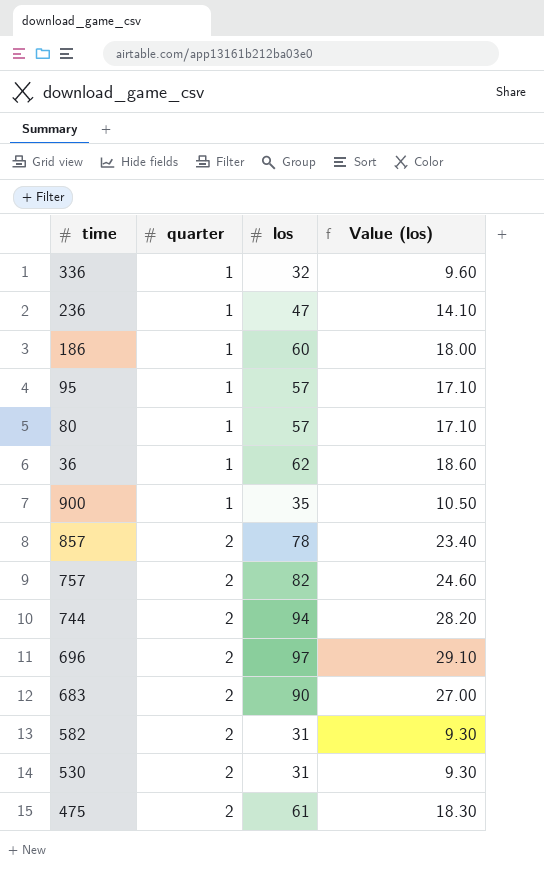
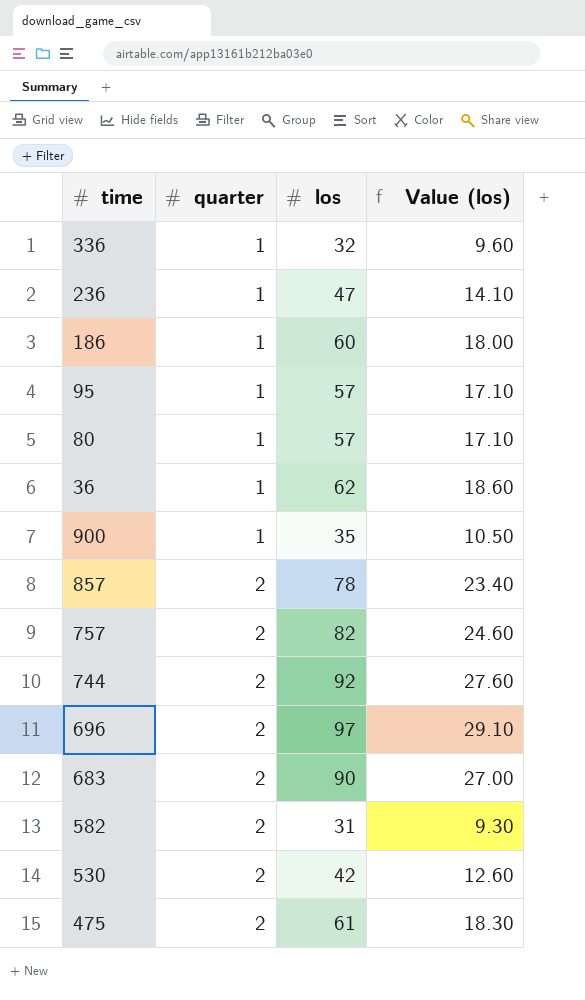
744 | los: 94 -> 92
744 | Value (los): 28.20 -> 27.60
530 | los: 31 -> 42
530 | Value (los): 9.30 -> 12.60

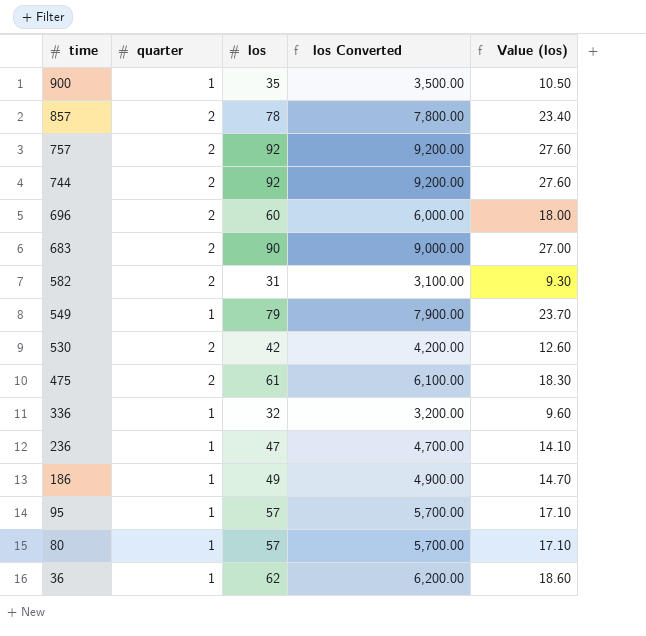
row order: quarter ascending -> time descending
column los Converted | formula: none -> [los] * 100
757 | los: 82 -> 92
757 | Value (los): 24.60 -> 27.60
696 | los: 97 -> 60
696 | Value (los): 29.10 -> 18.00
row 549: none -> 1 | 79 | 7,900.00 | 23.70
186 | los: 60 -> 49
186 | Value (los): 18.00 -> 14.70

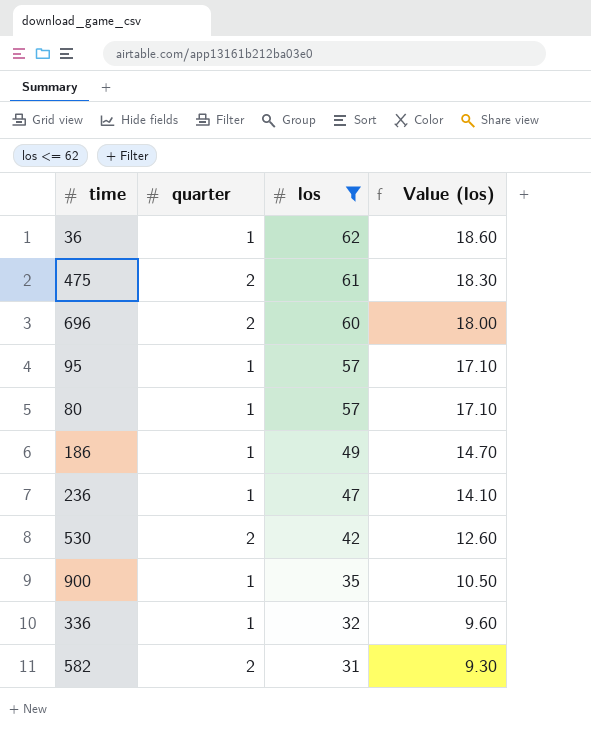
filter: none -> los <= 62
row order: time descending -> los descending
column los Converted | formula: [los] * 100 -> none

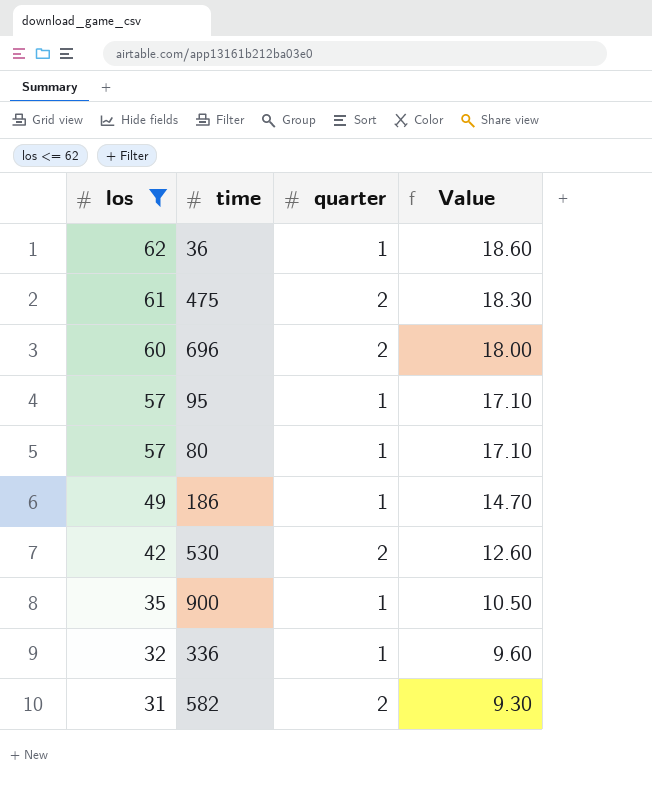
column los | position: 3 -> 1
column name: Value (los) -> Value
row 236: 1 | 47 | 14.10 -> none

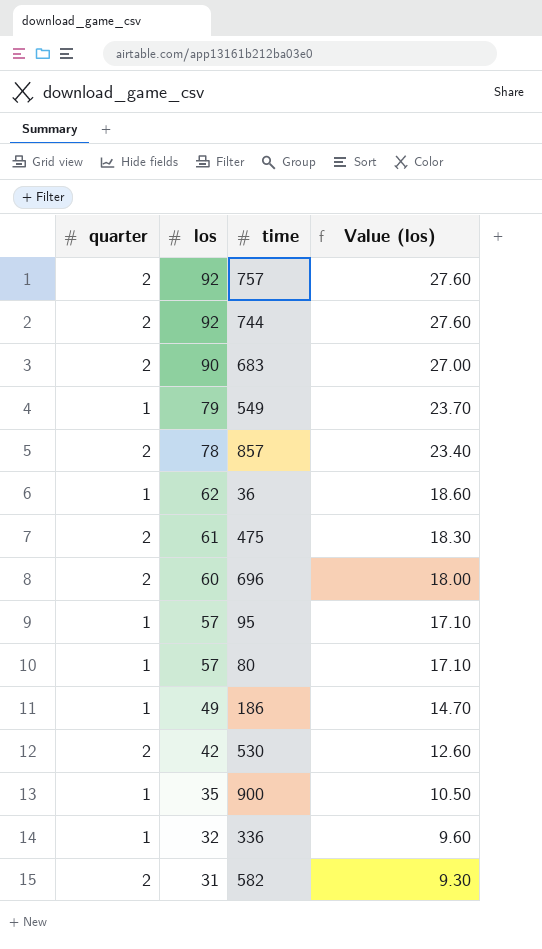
filter: los <= 62 -> none
column quarter | position: 3 -> 1
column name: Value -> Value (los)

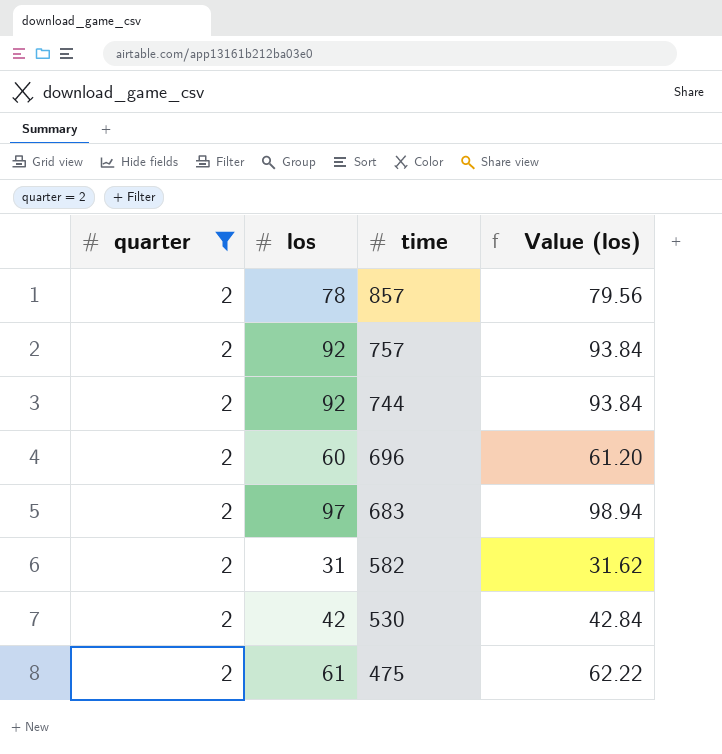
filter: none -> quarter = 2
row order: los descending -> time descending
column Value (los) | formula: [los] * 0.3 -> [los] * 1.02
683 | los: 90 -> 97

